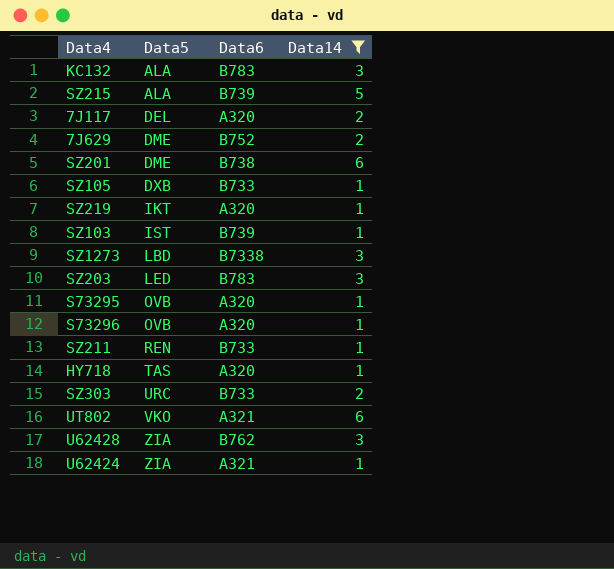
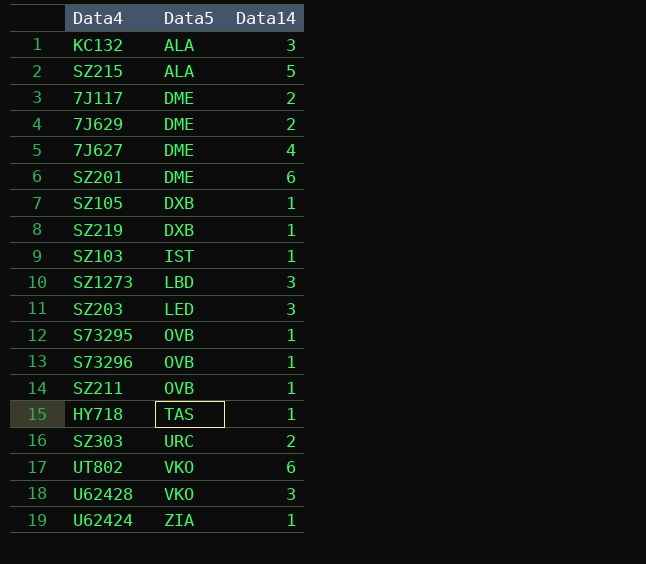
filter: Data14 != 4 -> none
column Data6 | position: 3 -> none
7J117 | Data5: DEL -> DME
SZ219 | Data5: IKT -> DXB
SZ211 | Data5: REN -> OVB
U62428 | Data5: ZIA -> VKO

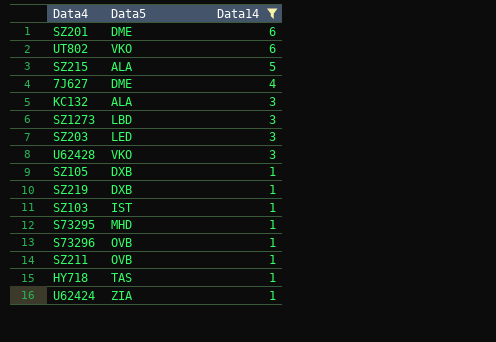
filter: none -> Data14 != 2
row order: Data5 ascending -> Data14 descending
S73295 | Data5: OVB -> MHD

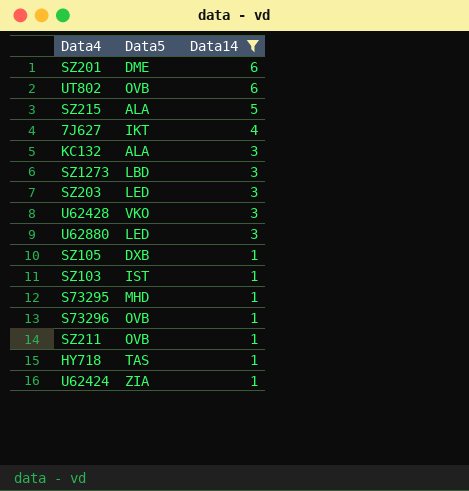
row SZ219: DXB | 1 -> none
UT802 | Data5: VKO -> OVB
7J627 | Data5: DME -> IKT
row U62880: none -> LED | 3

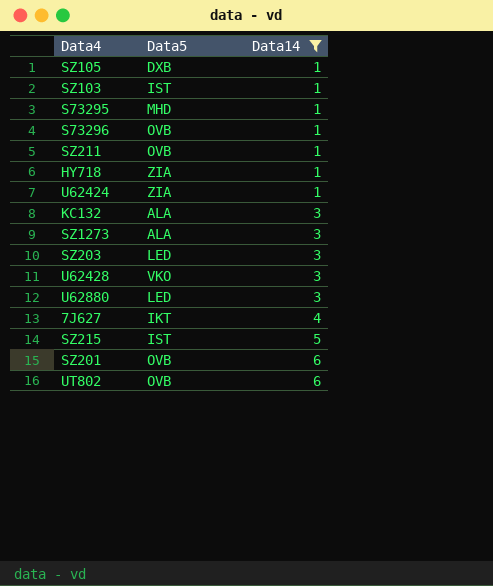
row order: Data14 descending -> Data14 ascending
HY718 | Data5: TAS -> ZIA
SZ1273 | Data5: LBD -> ALA
SZ215 | Data5: ALA -> IST
SZ201 | Data5: DME -> OVB

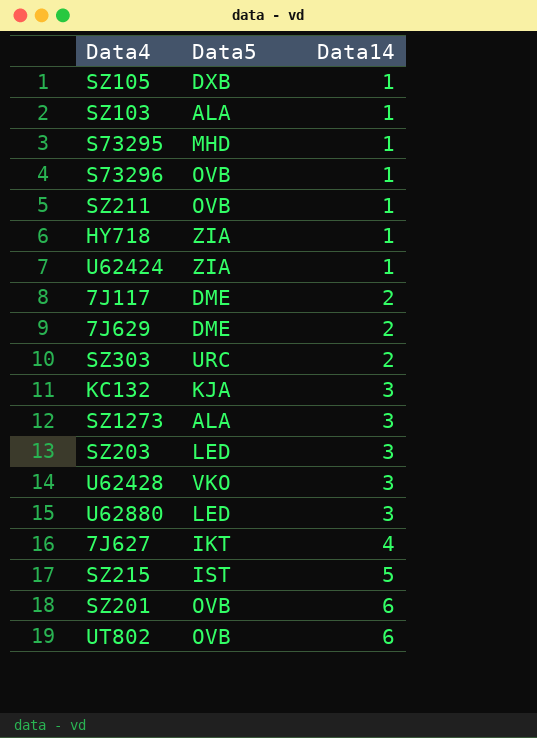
filter: Data14 != 2 -> none
SZ103 | Data5: IST -> ALA
KC132 | Data5: ALA -> KJA

